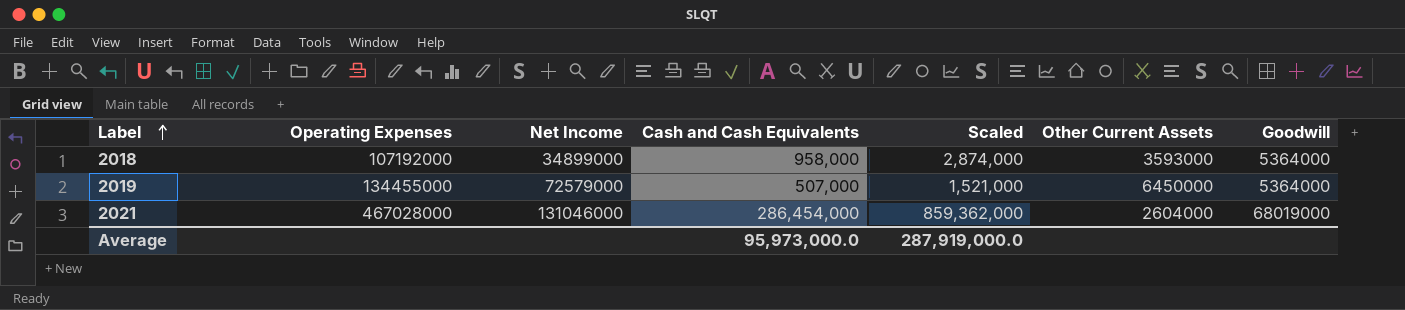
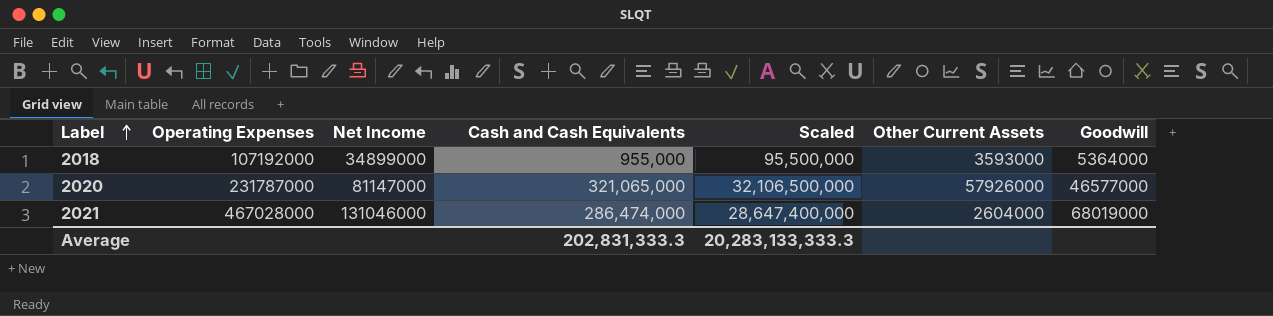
column Scaled | formula: [Cash and Cash Equivalents] * 3 -> [Cash and Cash Equivalents] * 100
row 2019: 134455000 | 72579000 | 507,000 | 1,521,000 | 6450000 | 5364000 -> none
2018 | Cash and Cash Equivalents: 958,000 -> 955,000
row 2020: none -> 231787000 | 81147000 | 321,065,000 | 32,106,500,000 | 57926000 | 46577000
2021 | Cash and Cash Equivalents: 286,454,000 -> 286,474,000
Average | Cash and Cash Equivalents: 95,973,000.0 -> 202,831,333.3
Average | Scaled: 287,919,000.0 -> 20,283,133,333.3

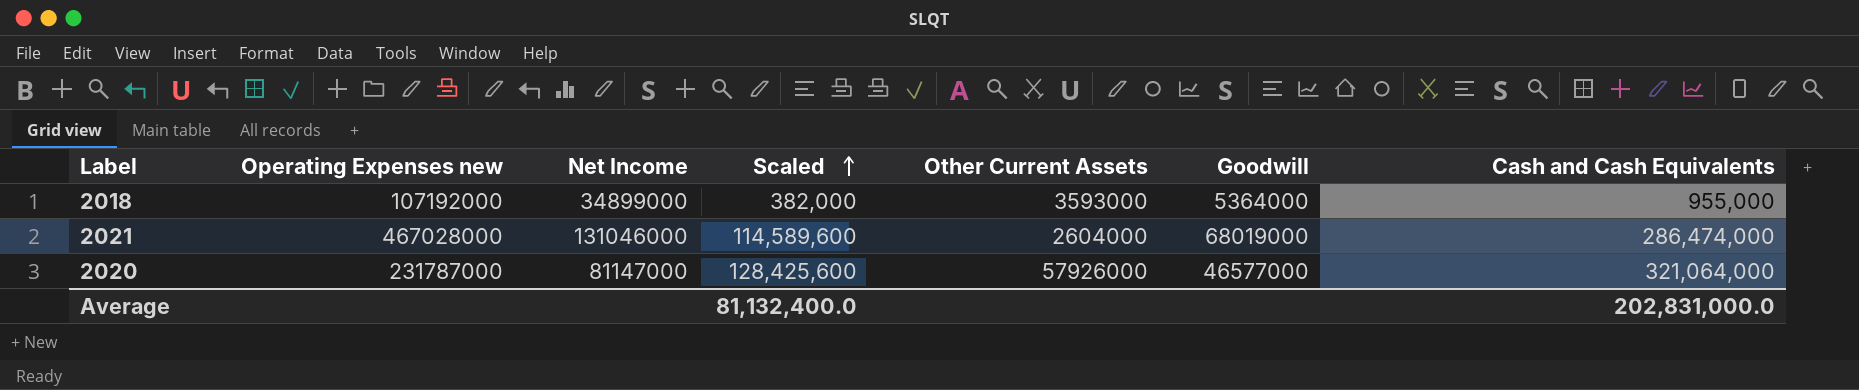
row order: Label ascending -> Scaled ascending
column name: Operating Expenses -> Operating Expenses new
column Scaled | formula: [Cash and Cash Equivalents] * 100 -> [Cash and Cash Equivalents] * 0.4
column Cash and Cash Equivalents | position: 4 -> 7
2020 | Cash and Cash Equivalents: 321,065,000 -> 321,064,000
Average | Scaled: 20,283,133,333.3 -> 81,132,400.0
Average | Cash and Cash Equivalents: 202,831,333.3 -> 202,831,000.0

